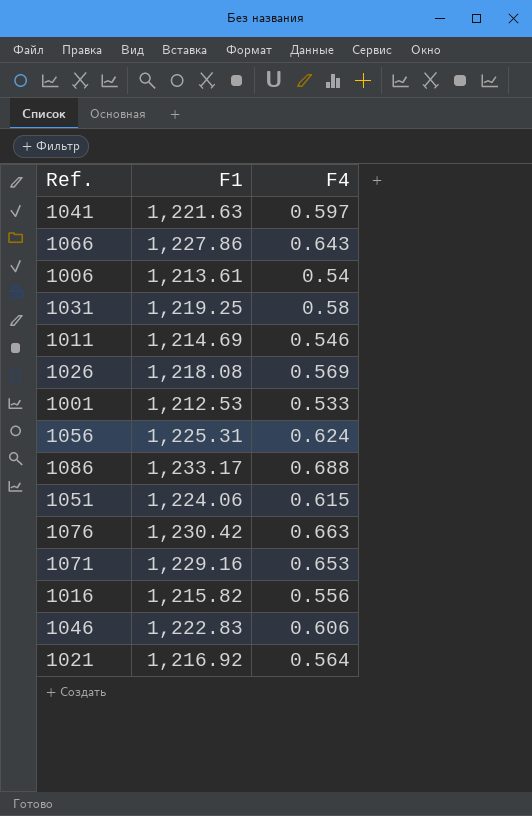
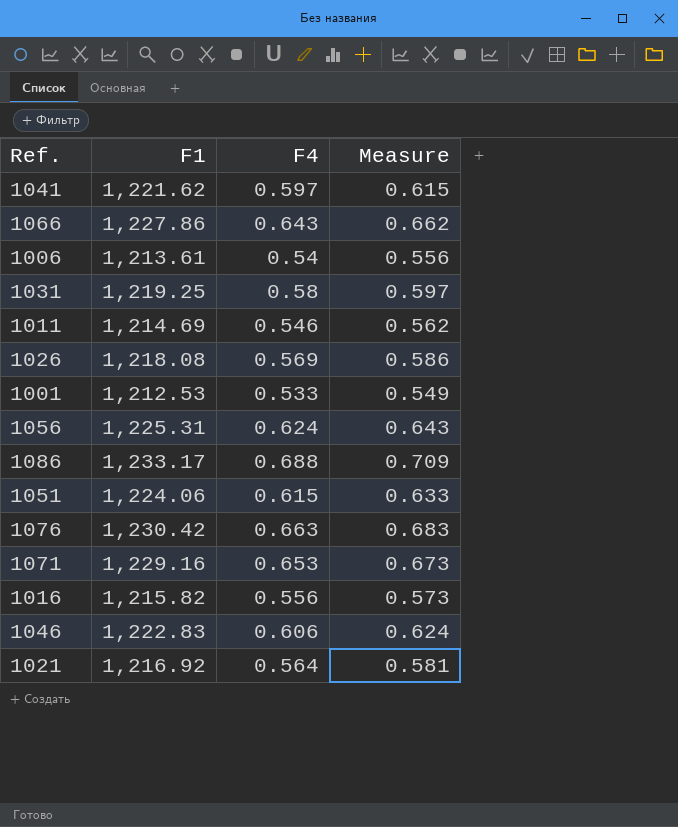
column Measure | formula: none -> [F4] * 1.03
1041 | F1: 1,221.63 -> 1,221.62

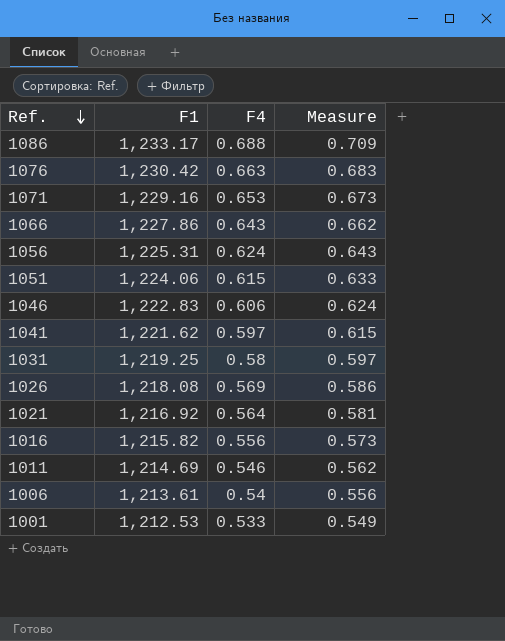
row order: none -> Ref. descending

